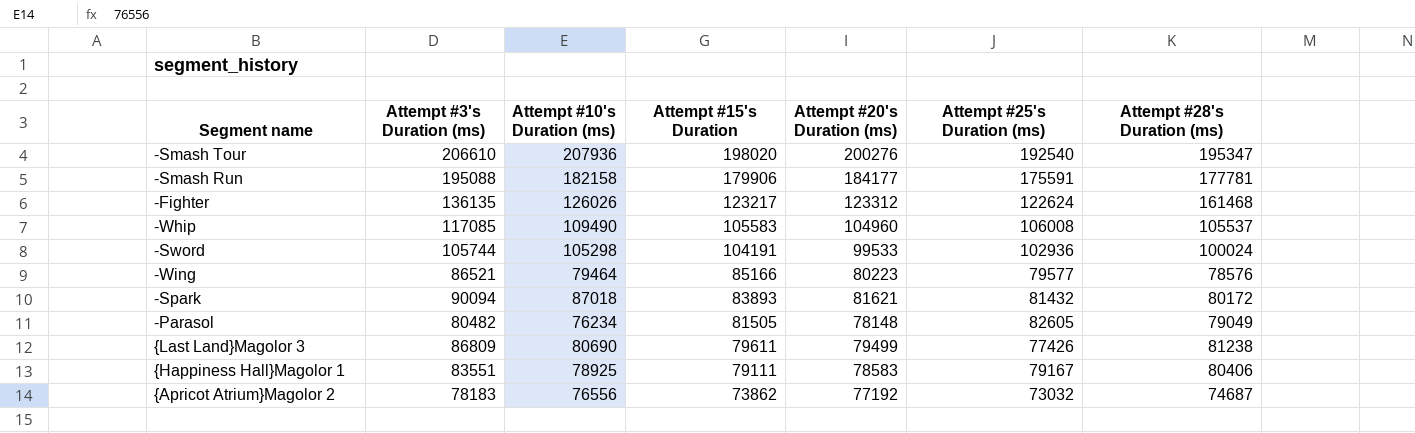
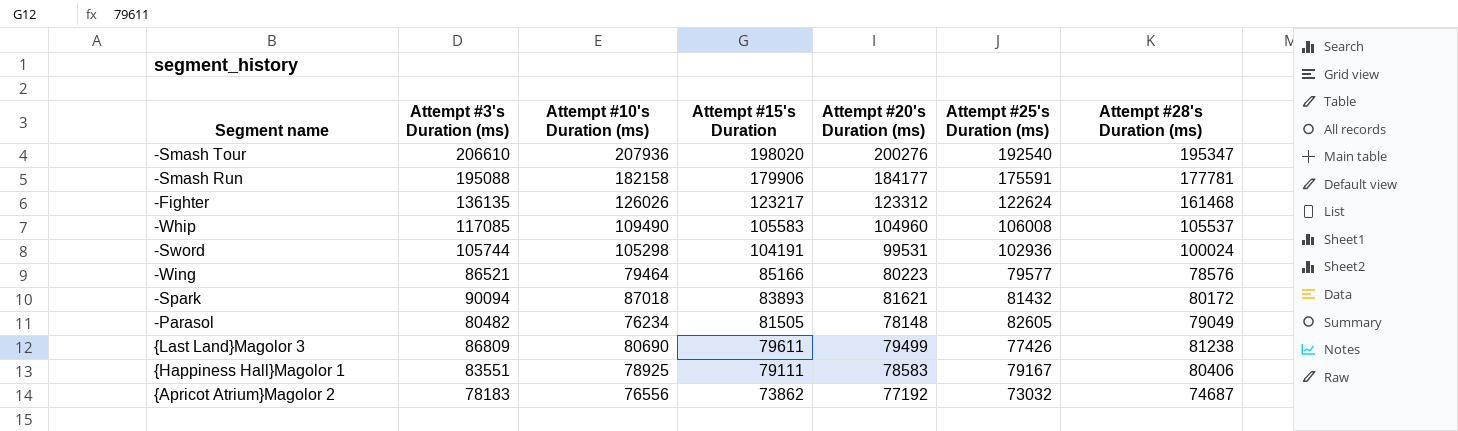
-Sword | Attempt #20's Duration (ms): 99533 -> 99531

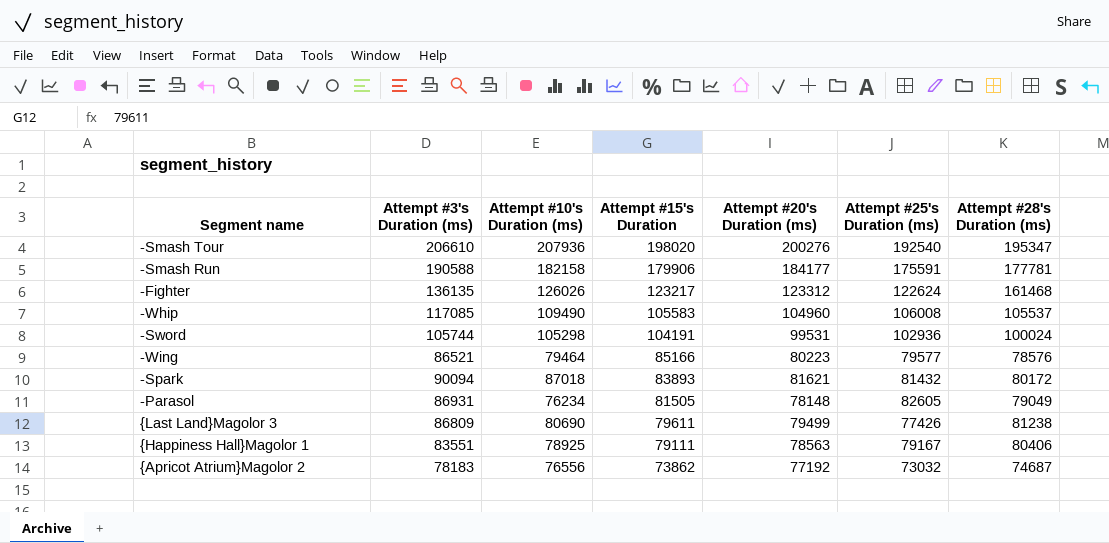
-Smash Run | Attempt #3's Duration (ms): 195088 -> 190588
-Parasol | Attempt #3's Duration (ms): 80482 -> 86931
{Happiness Hall}Magolor 1 | Attempt #20's Duration (ms): 78583 -> 78563

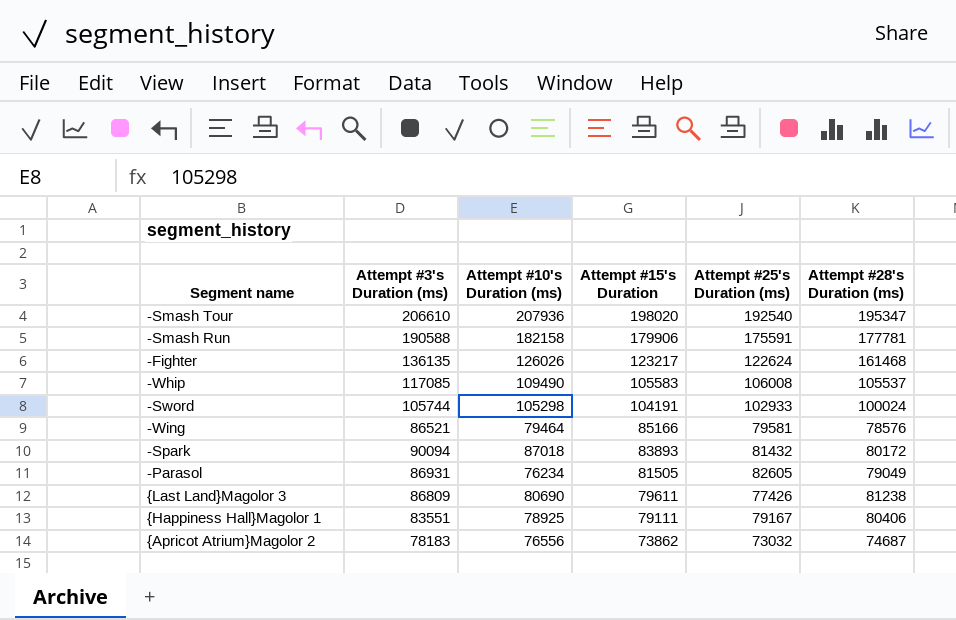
column Attempt #20's Duration (ms) | position: 5 -> none
-Sword | Attempt #25's Duration (ms): 102936 -> 102933
-Wing | Attempt #25's Duration (ms): 79577 -> 79581

